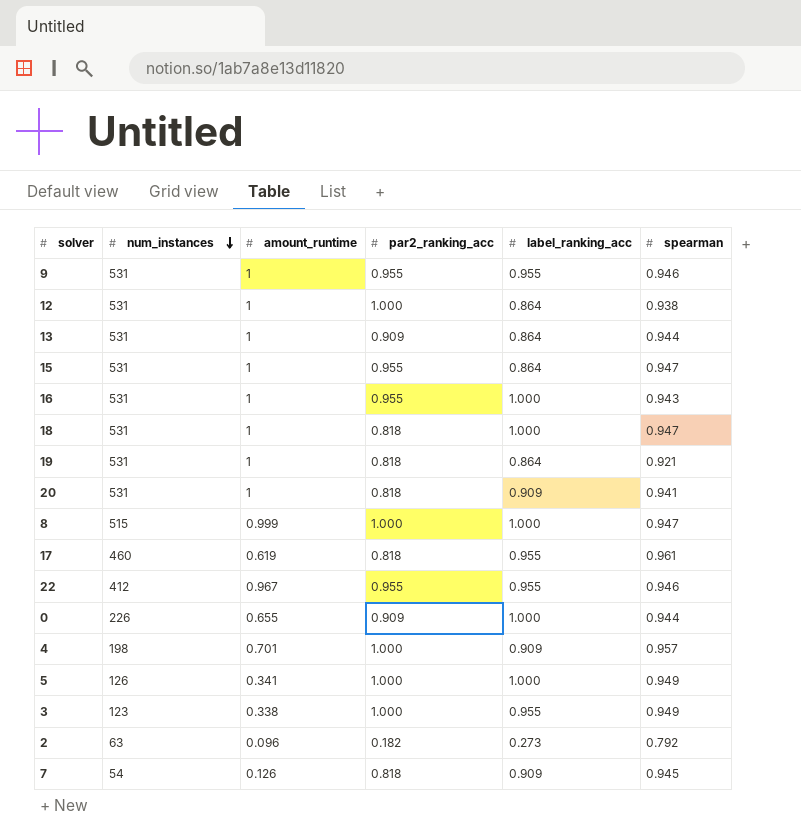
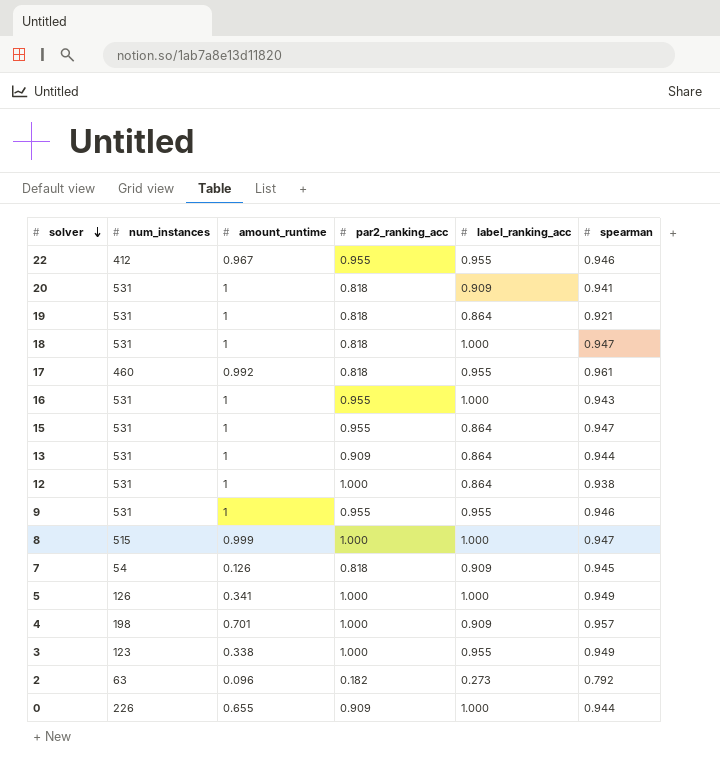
row order: num_instances descending -> solver descending
17 | amount_runtime: 0.619 -> 0.992

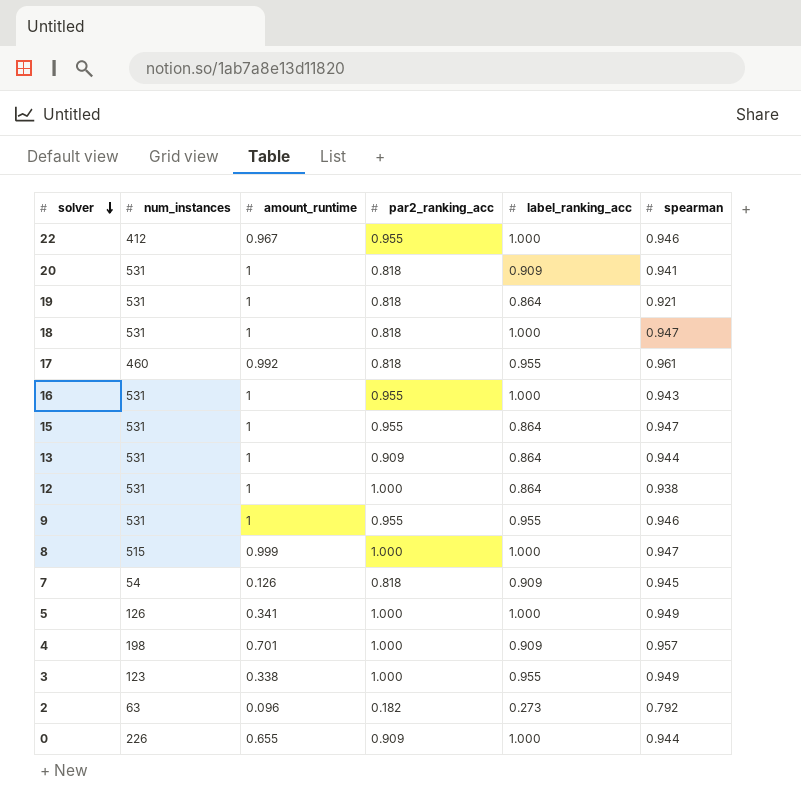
22 | label_ranking_acc: 0.955 -> 1.000

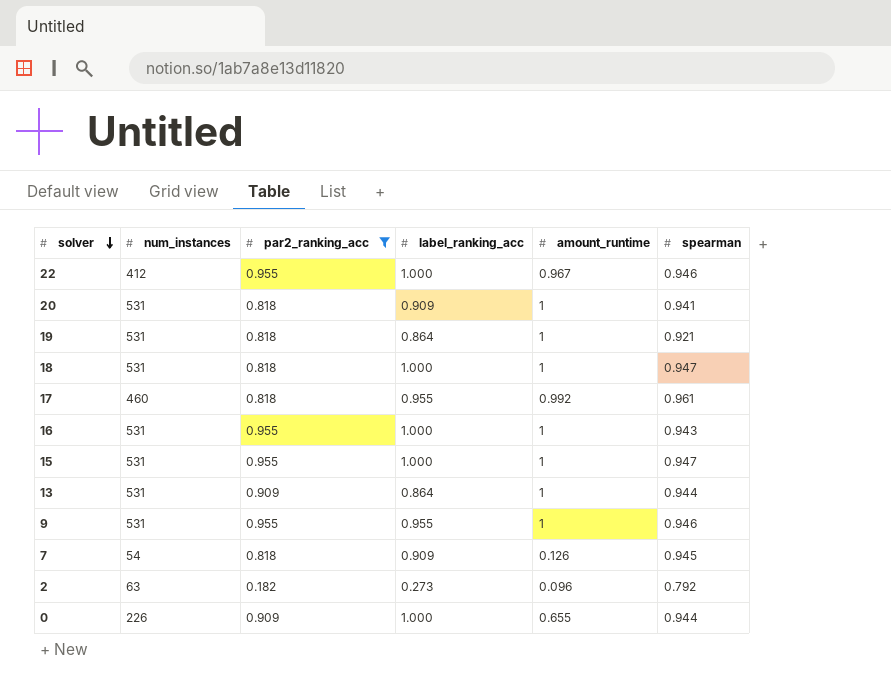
filter: none -> par2_ranking_acc != 1.000
column amount_runtime | position: 3 -> 5
15 | label_ranking_acc: 0.864 -> 1.000

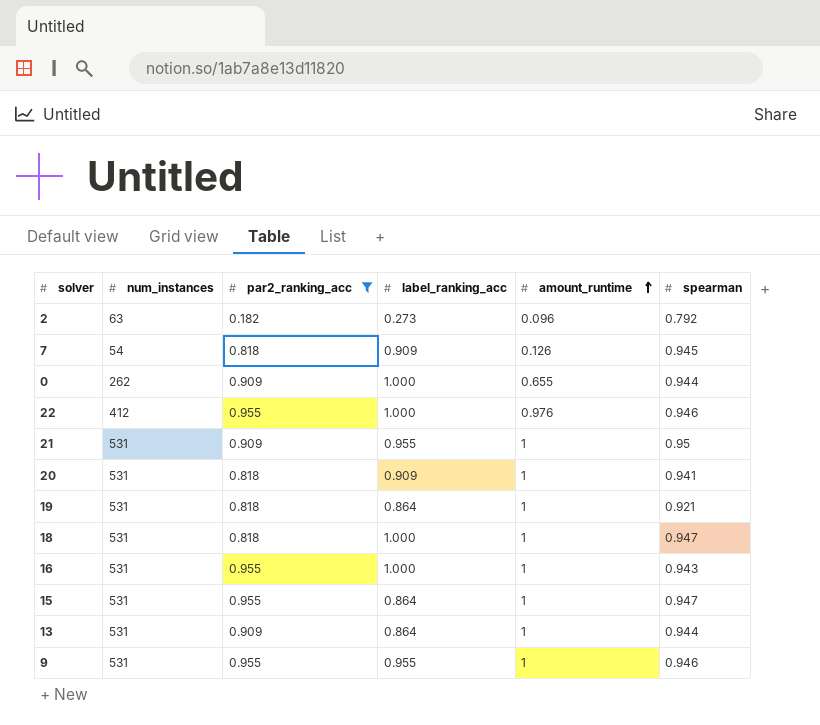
row order: solver descending -> amount_runtime ascending
row 17: 460 | 0.818 | 0.955 | 0.992 | 0.961 -> none
0 | num_instances: 226 -> 262
22 | amount_runtime: 0.967 -> 0.976
row 21: none -> 531 | 0.909 | 0.955 | 1 | 0.95
15 | label_ranking_acc: 1.000 -> 0.864

